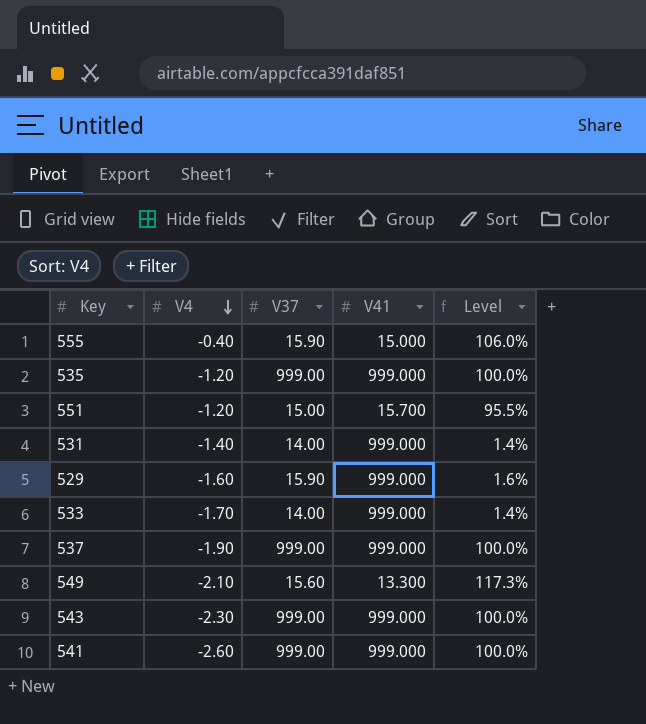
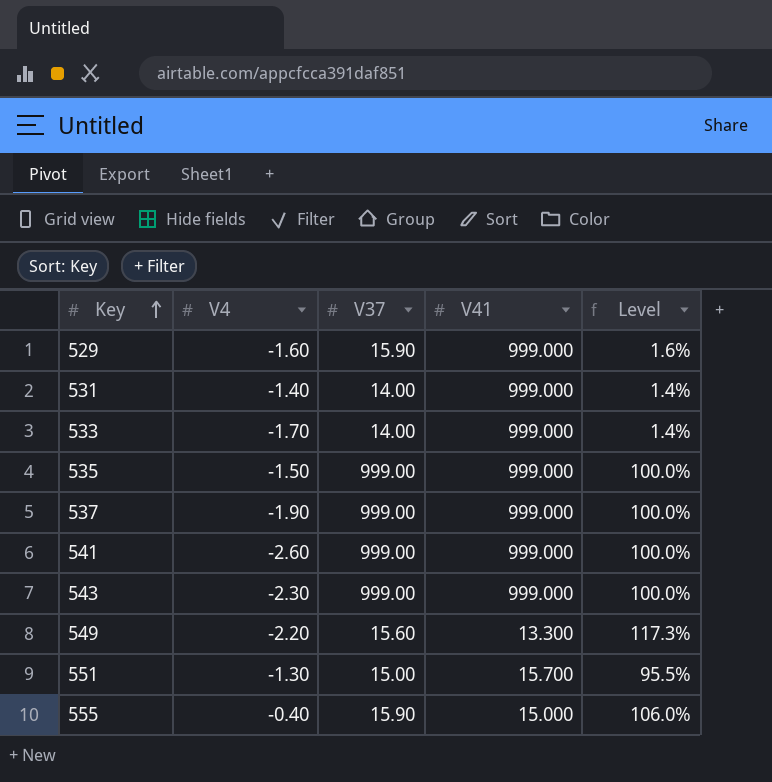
row order: V4 descending -> Key ascending
535 | V4: -1.20 -> -1.50
549 | V4: -2.10 -> -2.20
551 | V4: -1.20 -> -1.30

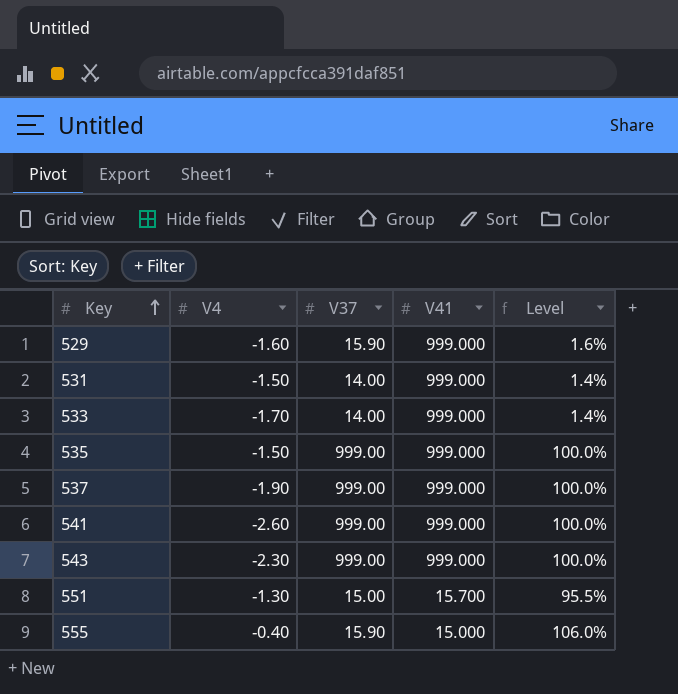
row 549: -2.20 | 15.60 | 13.300 | 117.3% -> none
531 | V4: -1.40 -> -1.50

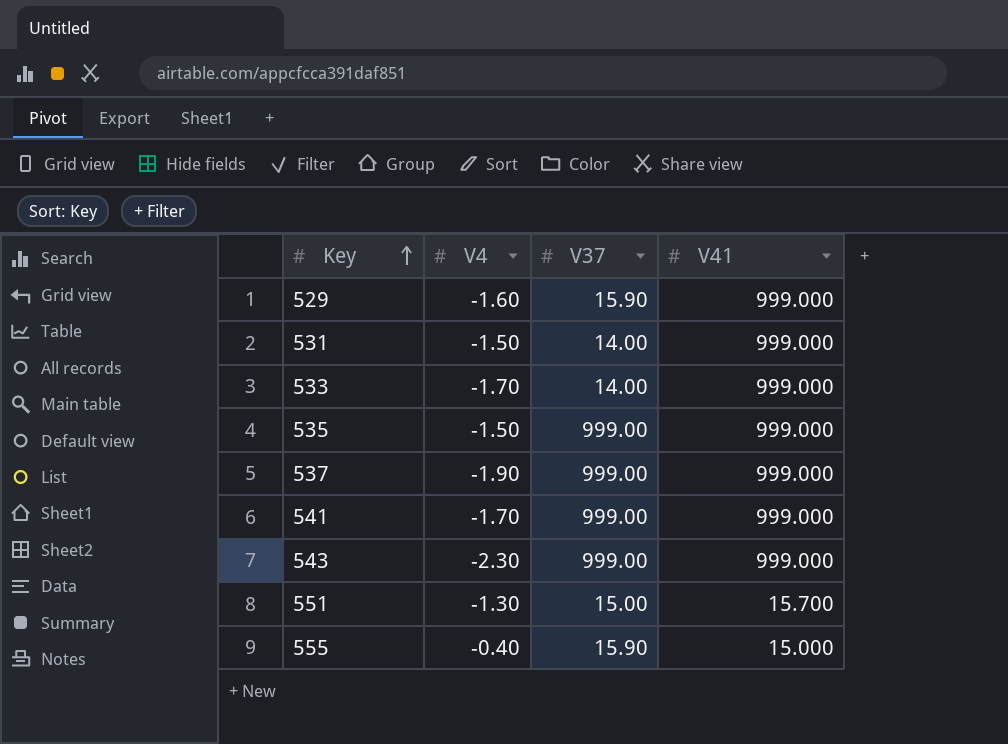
column Level | formula: [V37] / [V41] -> none
541 | V4: -2.60 -> -1.70

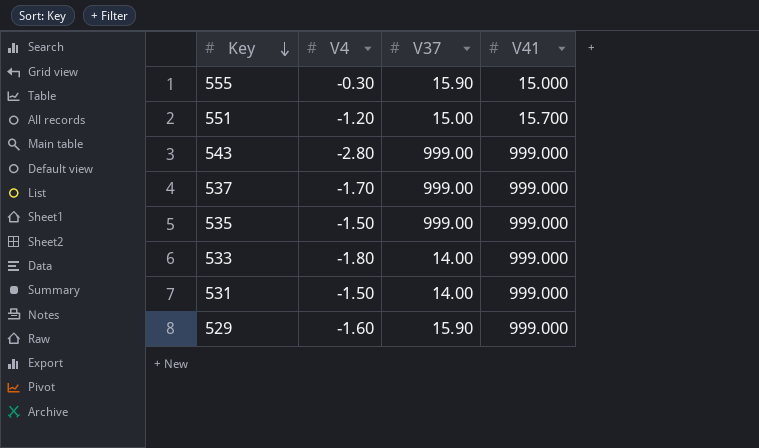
row order: Key ascending -> Key descending
row 541: -1.70 | 999.00 | 999.000 -> none
555 | V4: -0.40 -> -0.30
551 | V4: -1.30 -> -1.20
543 | V4: -2.30 -> -2.80
537 | V4: -1.90 -> -1.70
533 | V4: -1.70 -> -1.80

